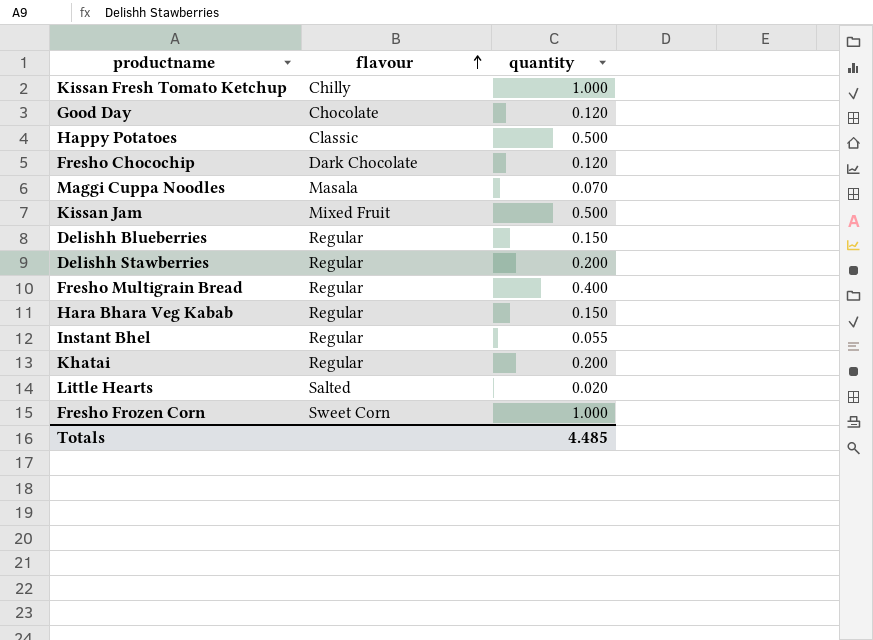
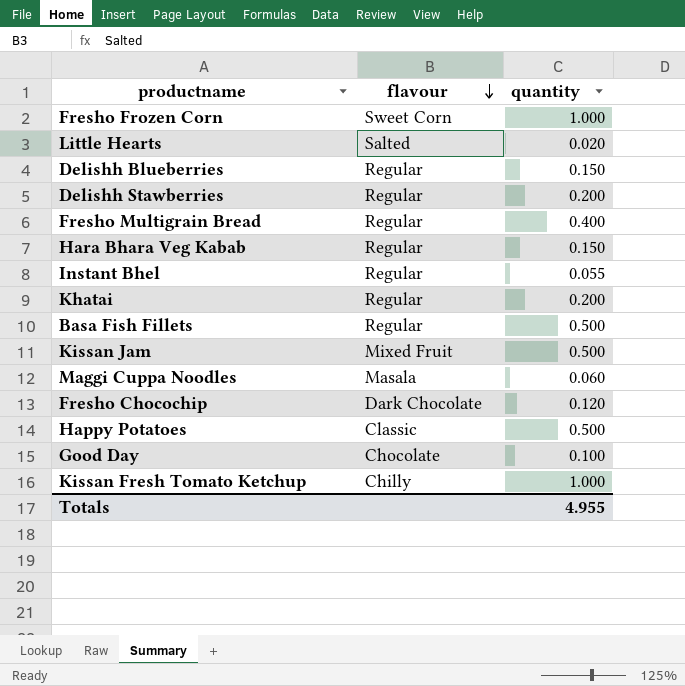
row order: flavour ascending -> flavour descending
row Basa Fish Fillets: none -> Regular | 0.500
Maggi Cuppa Noodles | quantity: 0.070 -> 0.060
Good Day | quantity: 0.120 -> 0.100
Totals | quantity: 4.485 -> 4.955

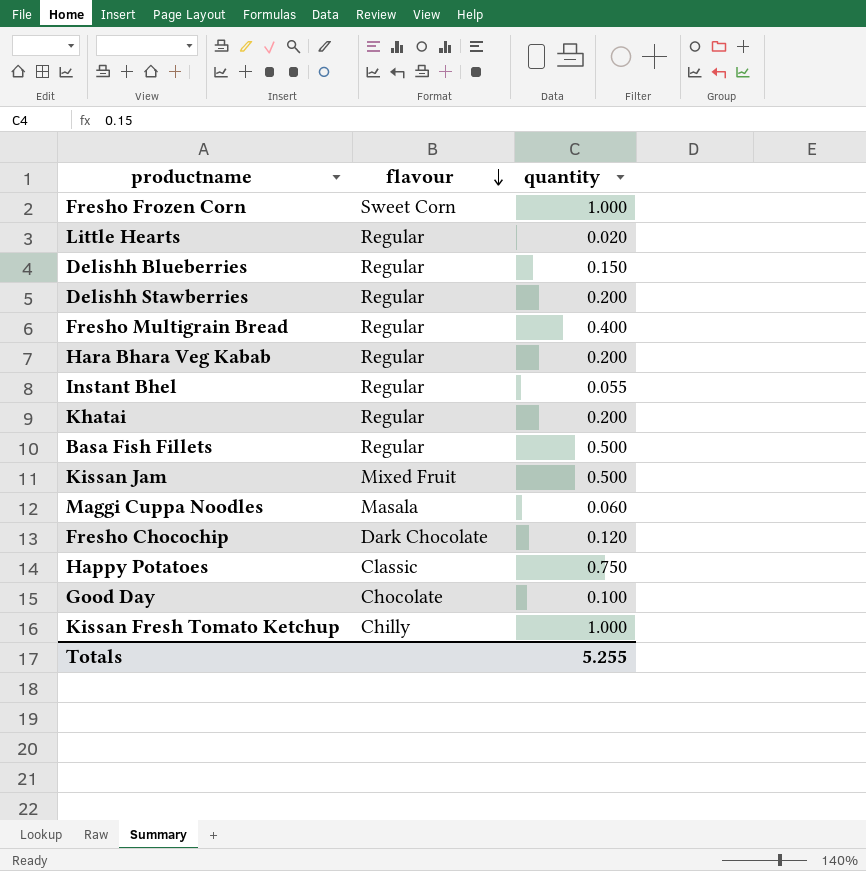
Little Hearts | flavour: Salted -> Regular
Hara Bhara Veg Kabab | quantity: 0.150 -> 0.200
Happy Potatoes | quantity: 0.500 -> 0.750
Totals | quantity: 4.955 -> 5.255

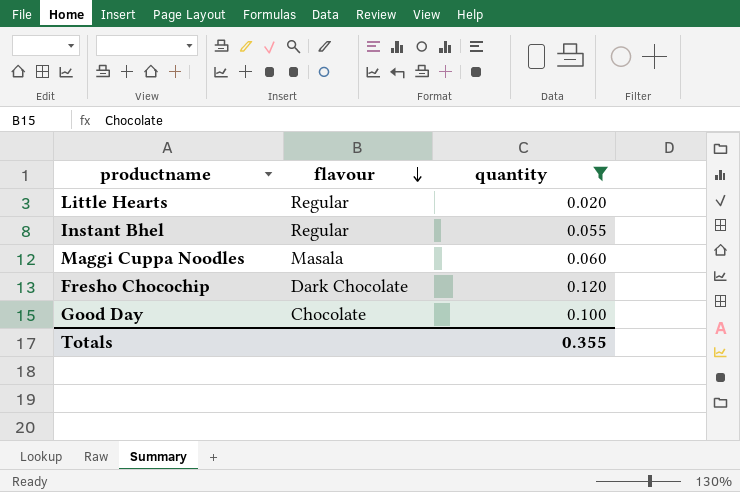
filter: none -> quantity <= 0.120
Totals | quantity: 5.255 -> 0.355

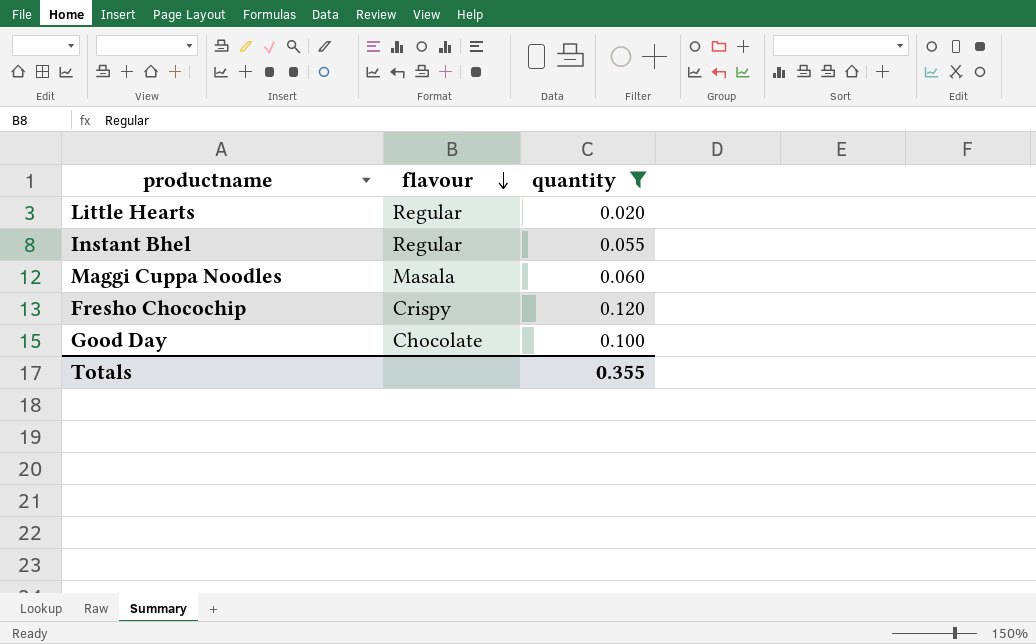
Fresho Chocochip | flavour: Dark Chocolate -> Crispy

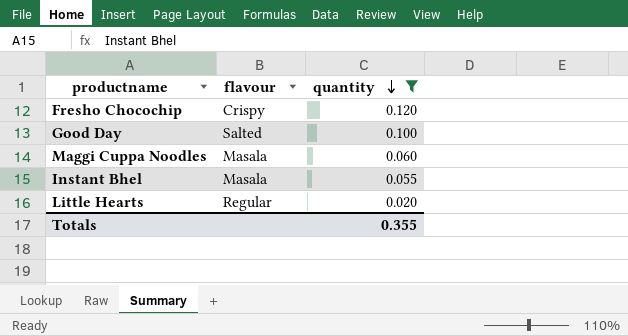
row order: flavour descending -> quantity descending
Good Day | flavour: Chocolate -> Salted
Instant Bhel | flavour: Regular -> Masala

